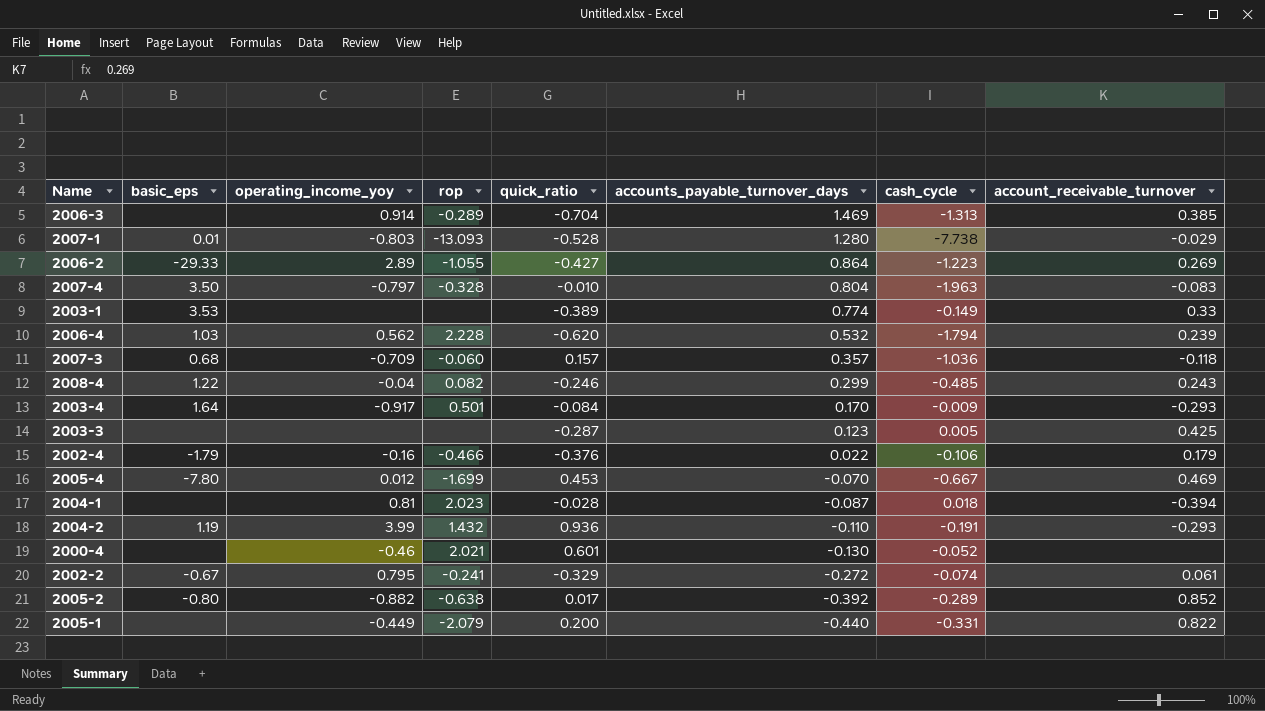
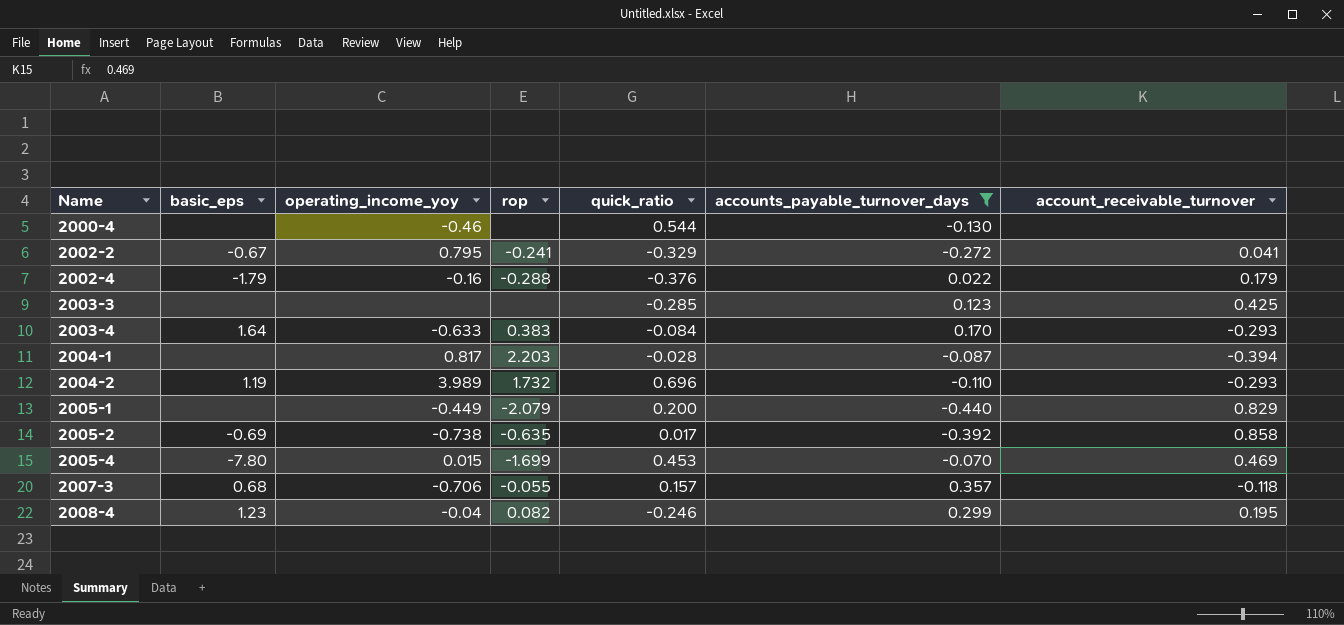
filter: none -> accounts_payable_turnover_days <= 0.357
row order: accounts_payable_turnover_days descending -> Name ascending
column cash_cycle | position: 7 -> none
2000-4 | rop: 2.021 -> none
2000-4 | quick_ratio: 0.601 -> 0.544
2002-2 | account_receivable_turnover: 0.061 -> 0.041
2002-4 | rop: -0.466 -> -0.288
2003-3 | quick_ratio: -0.287 -> -0.285
2003-4 | operating_income_yoy: -0.917 -> -0.633
2003-4 | rop: 0.501 -> 0.383
2004-1 | operating_income_yoy: 0.81 -> 0.817
2004-1 | rop: 2.023 -> 2.203
2004-2 | operating_income_yoy: 3.99 -> 3.989
2004-2 | rop: 1.432 -> 1.732
2004-2 | quick_ratio: 0.936 -> 0.696
2005-1 | account_receivable_turnover: 0.822 -> 0.829
2005-2 | basic_eps: -0.80 -> -0.69
2005-2 | operating_income_yoy: -0.882 -> -0.738
2005-2 | rop: -0.638 -> -0.635
2005-2 | account_receivable_turnover: 0.852 -> 0.858
2005-4 | operating_income_yoy: 0.012 -> 0.015
2007-3 | operating_income_yoy: -0.709 -> -0.706
2007-3 | rop: -0.060 -> -0.055
2008-4 | basic_eps: 1.22 -> 1.23
2008-4 | account_receivable_turnover: 0.243 -> 0.195

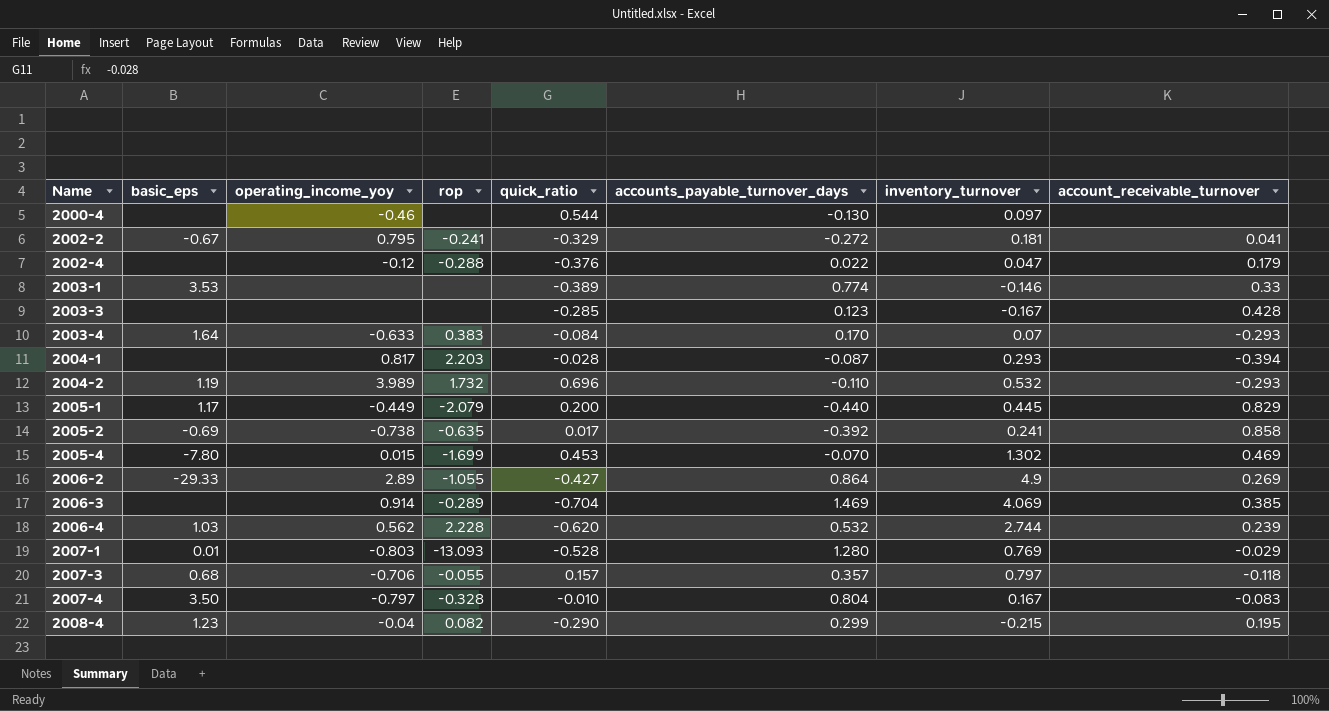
filter: accounts_payable_turnover_days <= 0.357 -> none
column inventory_turnover | position: none -> 7
2002-4 | basic_eps: -1.79 -> none
2002-4 | operating_income_yoy: -0.16 -> -0.12
2003-3 | account_receivable_turnover: 0.425 -> 0.428
2005-1 | basic_eps: none -> 1.17
2008-4 | quick_ratio: -0.246 -> -0.290

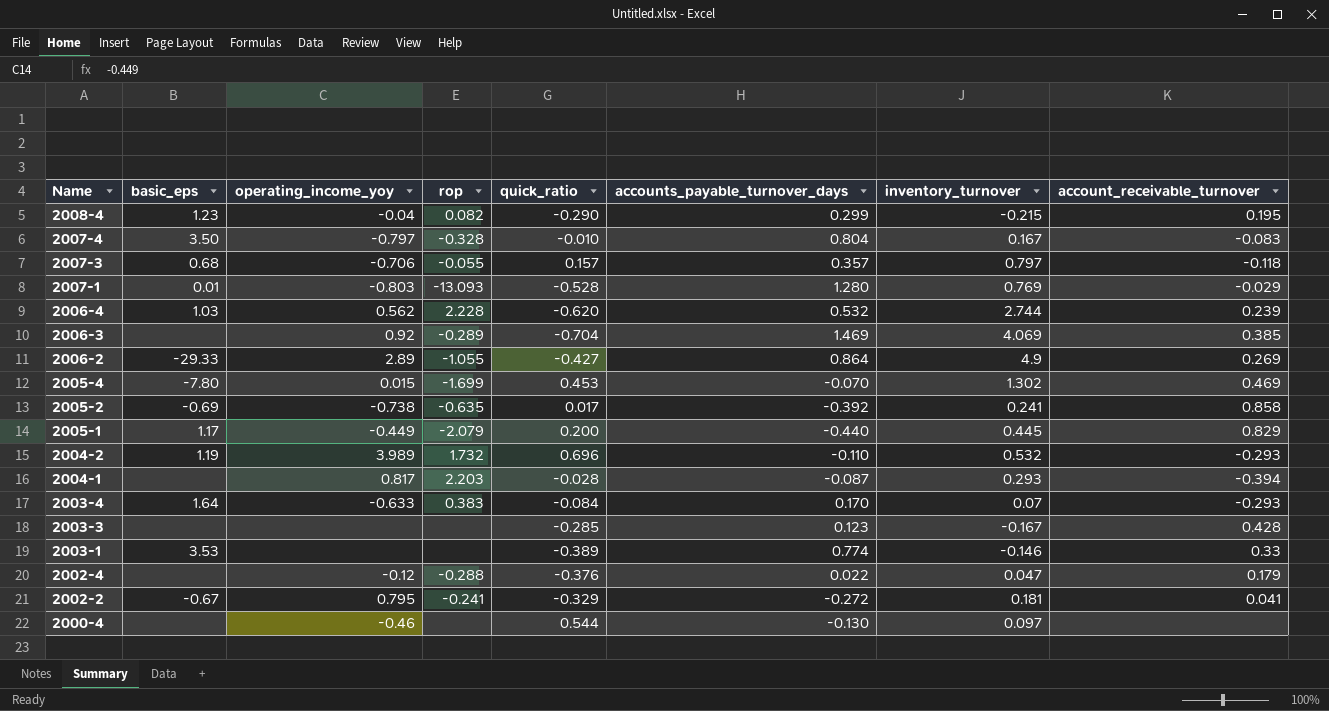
row order: Name ascending -> Name descending
2006-3 | operating_income_yoy: 0.914 -> 0.92

